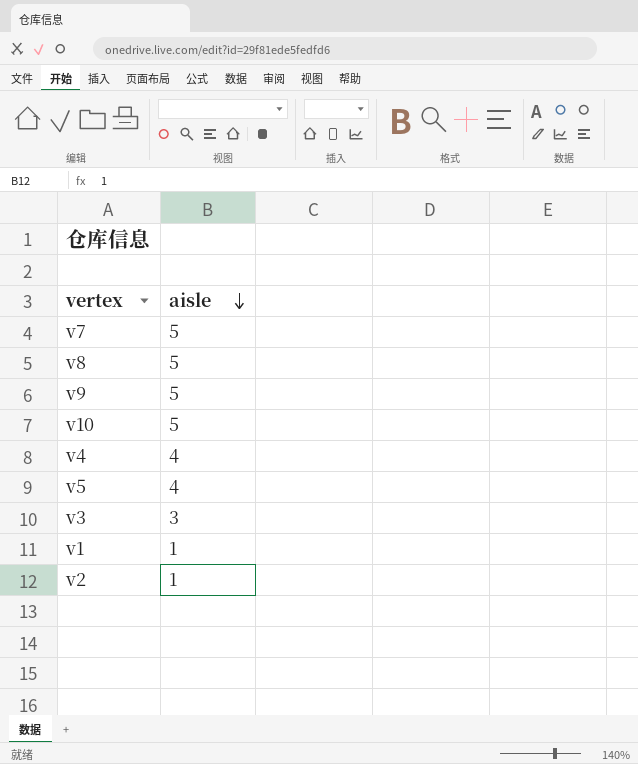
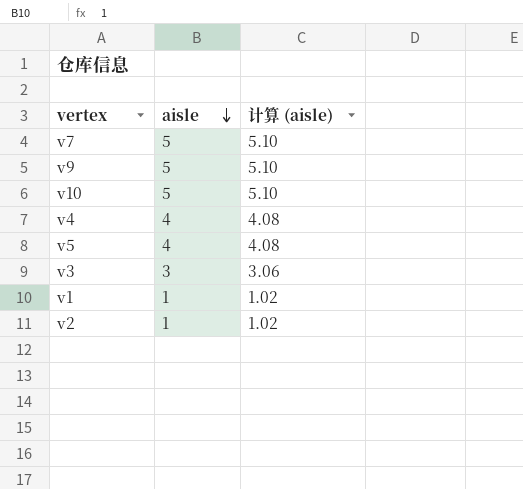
column 计算 (aisle) | formula: none -> [aisle] * 1.02
row v8: 5 -> none

